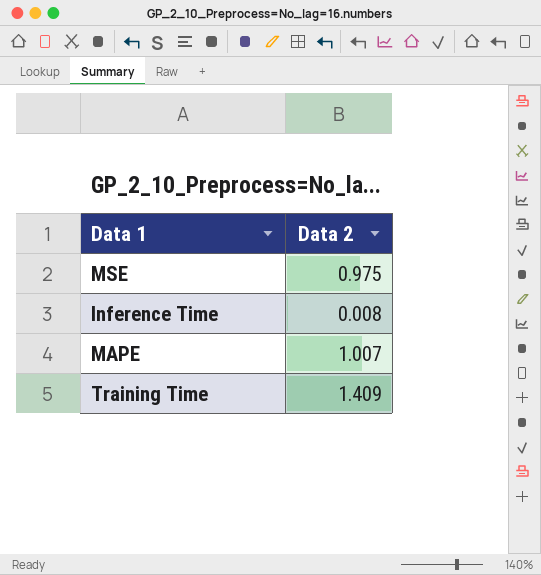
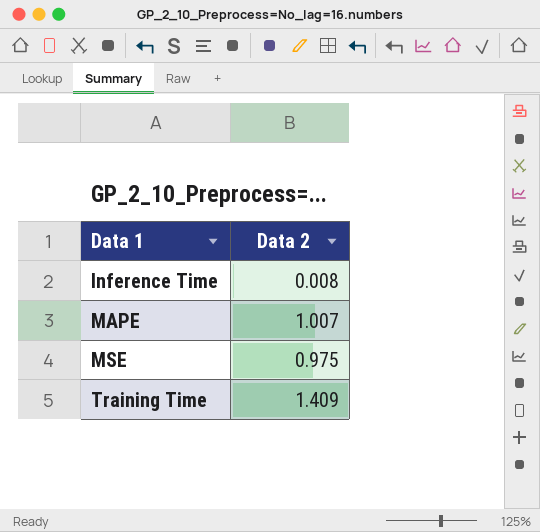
row order: none -> Data 1 ascending

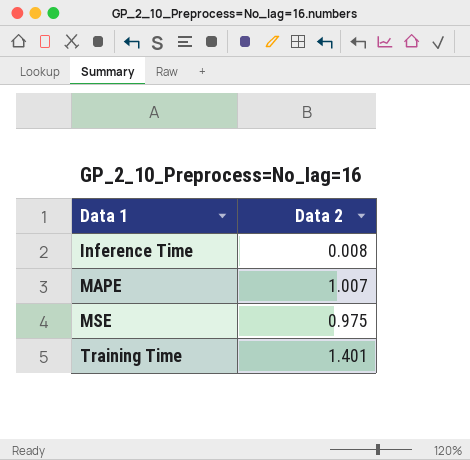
Training Time | Data 2: 1.409 -> 1.401

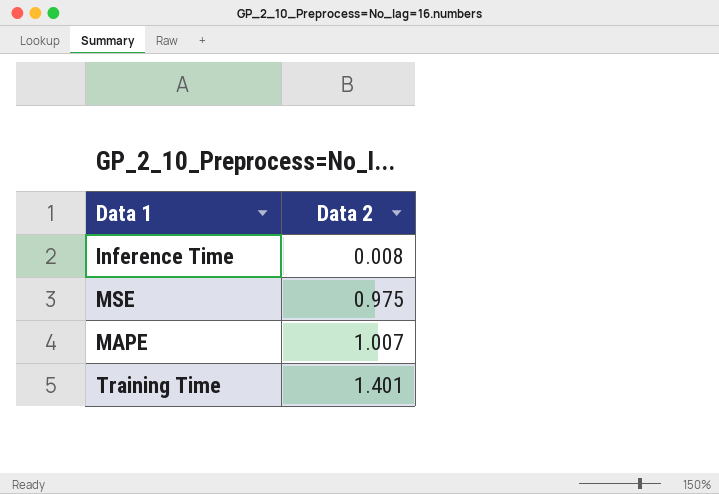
row order: Data 1 ascending -> Data 2 ascending

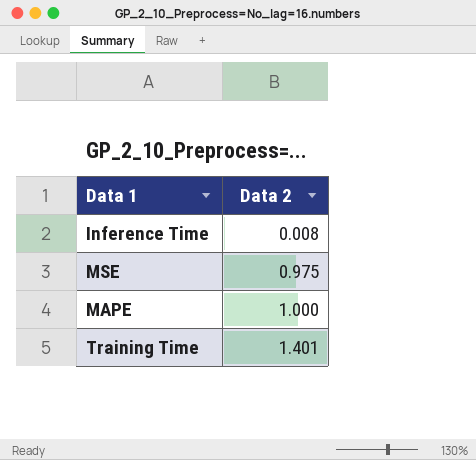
MAPE | Data 2: 1.007 -> 1.000

